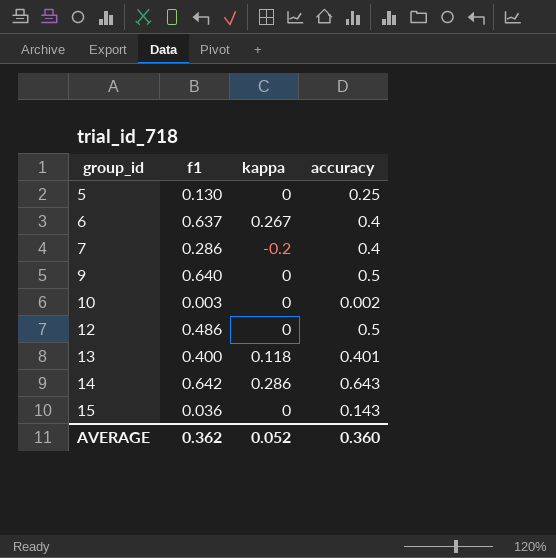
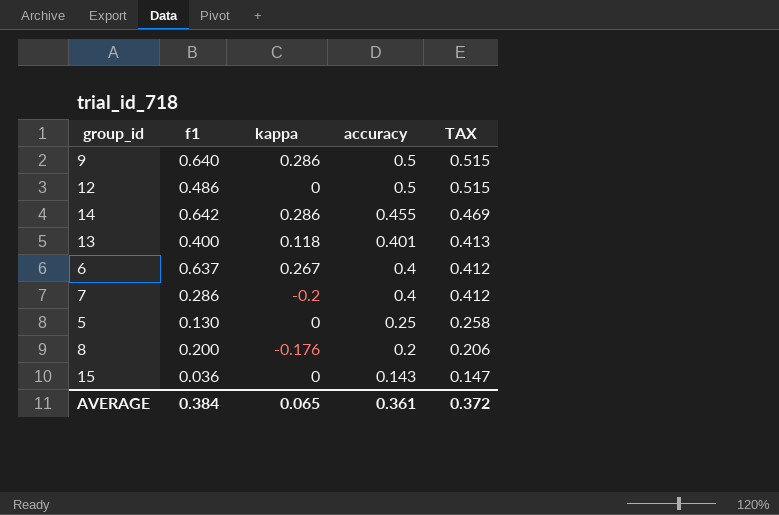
row order: group_id ascending -> accuracy descending
column TAX | formula: none -> [accuracy] * 1.03
row 10: 0.003 | 0 | 0.002 -> none
9 | kappa: 0 -> 0.286
14 | accuracy: 0.643 -> 0.455
row 8: none -> 0.200 | -0.176 | 0.2 | 0.206
AVERAGE | f1: 0.362 -> 0.384
AVERAGE | kappa: 0.052 -> 0.065
AVERAGE | accuracy: 0.360 -> 0.361

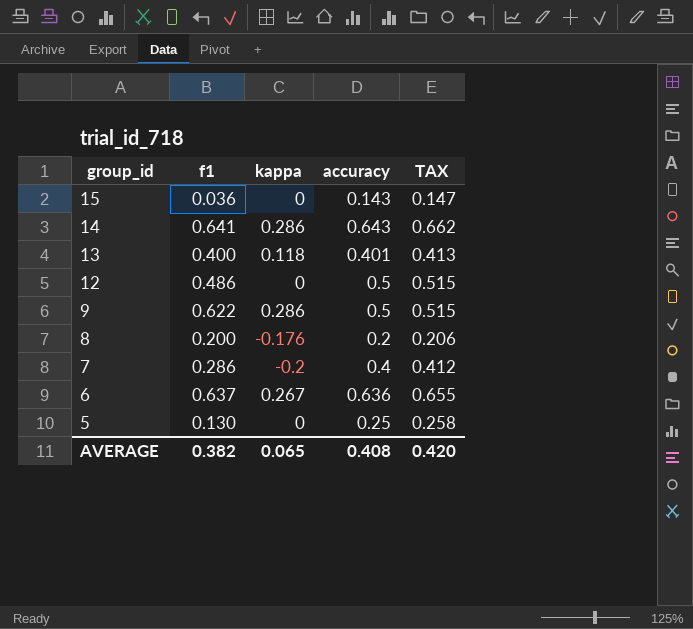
row order: accuracy descending -> group_id descending
14 | f1: 0.642 -> 0.641
14 | accuracy: 0.455 -> 0.643
14 | TAX: 0.469 -> 0.662
9 | f1: 0.640 -> 0.622
6 | accuracy: 0.4 -> 0.636
6 | TAX: 0.412 -> 0.655
AVERAGE | f1: 0.384 -> 0.382
AVERAGE | accuracy: 0.361 -> 0.408
AVERAGE | TAX: 0.372 -> 0.420

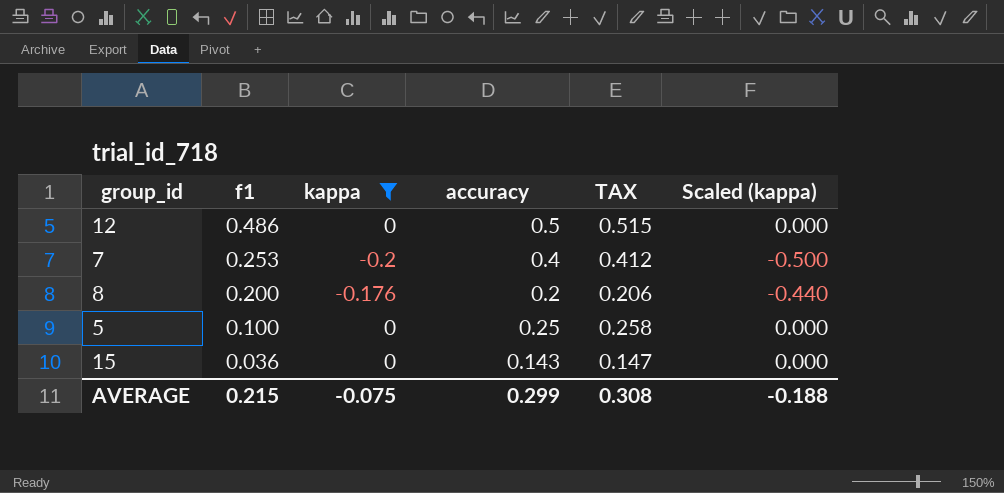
filter: none -> kappa <= 0
row order: group_id descending -> f1 descending
column Scaled (kappa) | formula: none -> [kappa] * 2.5
7 | f1: 0.286 -> 0.253
5 | f1: 0.130 -> 0.100
AVERAGE | f1: 0.382 -> 0.215
AVERAGE | kappa: 0.065 -> -0.075
AVERAGE | accuracy: 0.408 -> 0.299
AVERAGE | TAX: 0.420 -> 0.308

